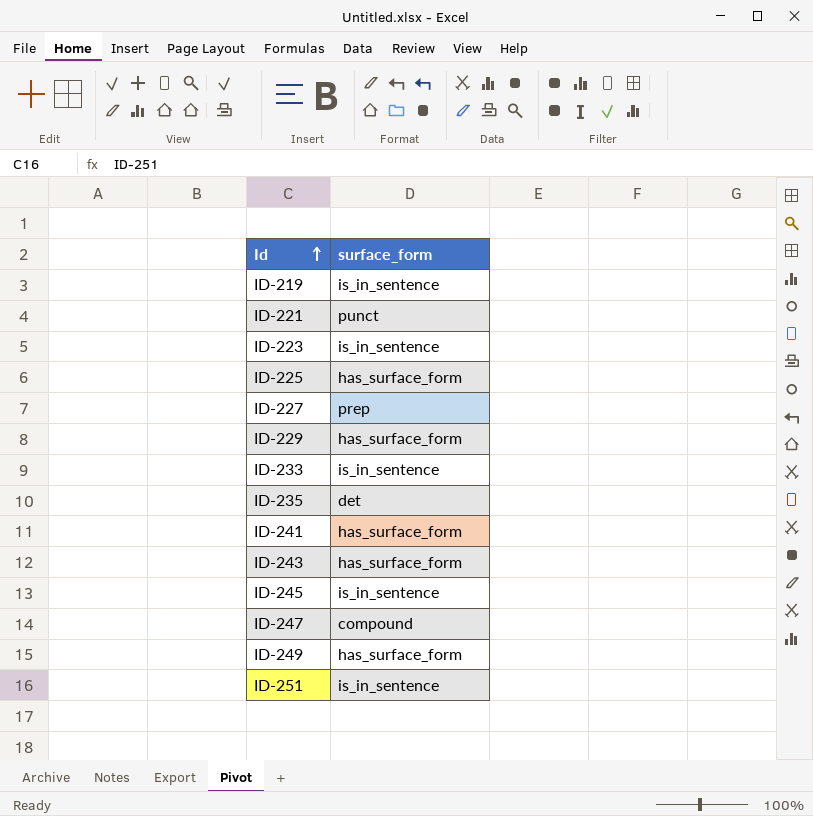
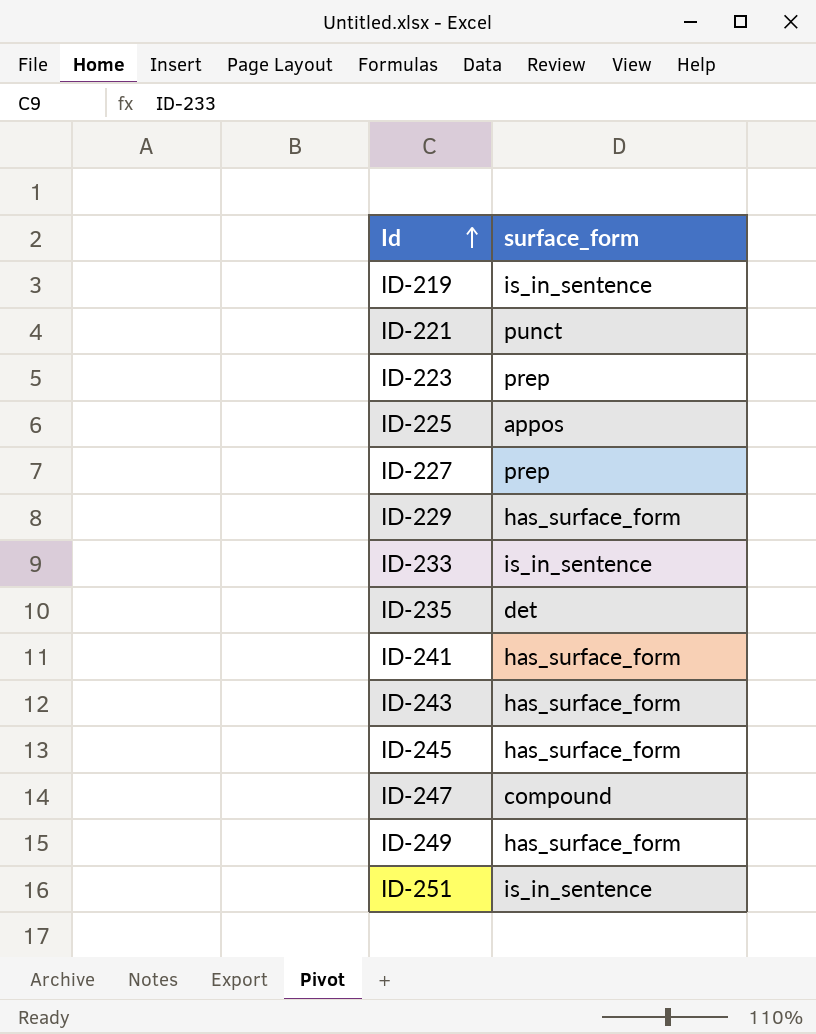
ID-223 | surface_form: is_in_sentence -> prep
ID-225 | surface_form: has_surface_form -> appos
ID-245 | surface_form: is_in_sentence -> has_surface_form

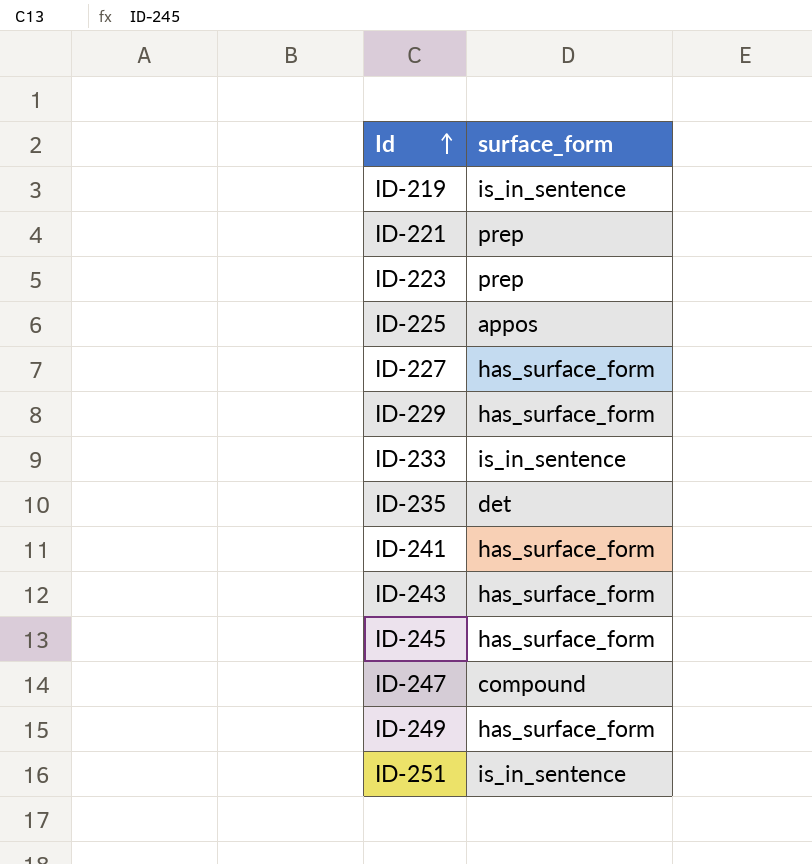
ID-221 | surface_form: punct -> prep
ID-227 | surface_form: prep -> has_surface_form

